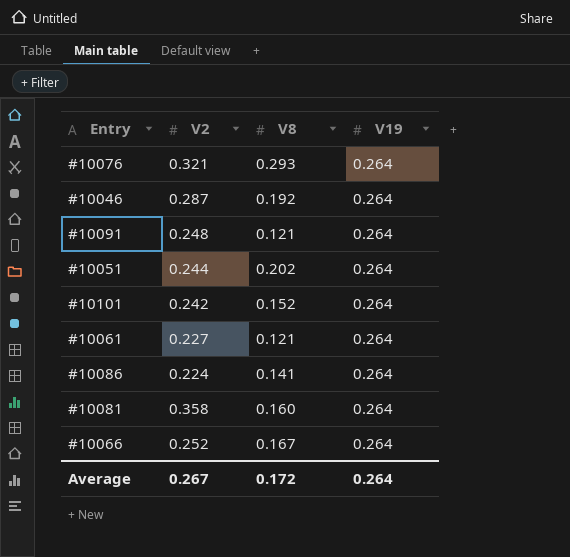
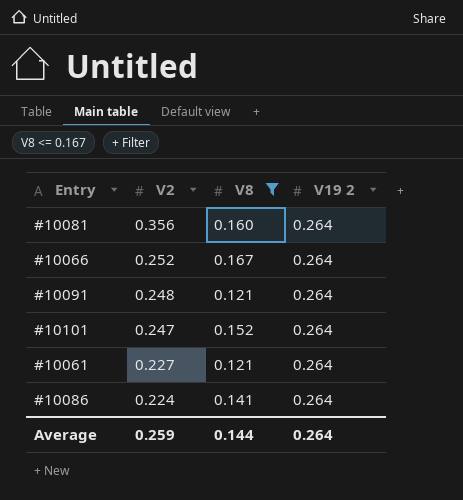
filter: none -> V8 <= 0.167
row order: none -> V2 descending
column name: V19 -> V19 2
#10081 | V2: 0.358 -> 0.356
#10101 | V2: 0.242 -> 0.247
Average | V2: 0.267 -> 0.259
Average | V8: 0.172 -> 0.144

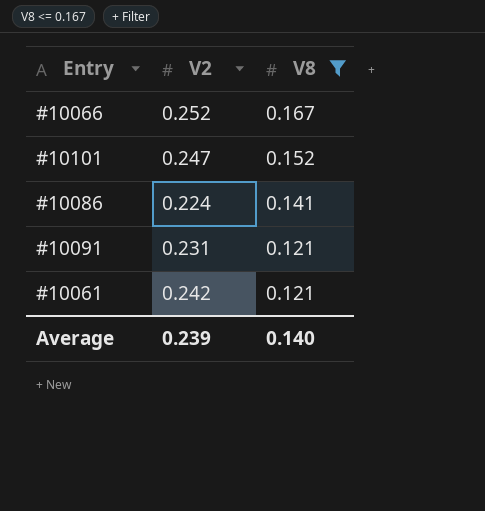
row order: V2 descending -> V8 descending
column V19 2 | position: 4 -> none
row #10081: 0.356 | 0.160 | 0.264 -> none
#10091 | V2: 0.248 -> 0.231
#10061 | V2: 0.227 -> 0.242
Average | V2: 0.259 -> 0.239
Average | V8: 0.144 -> 0.140

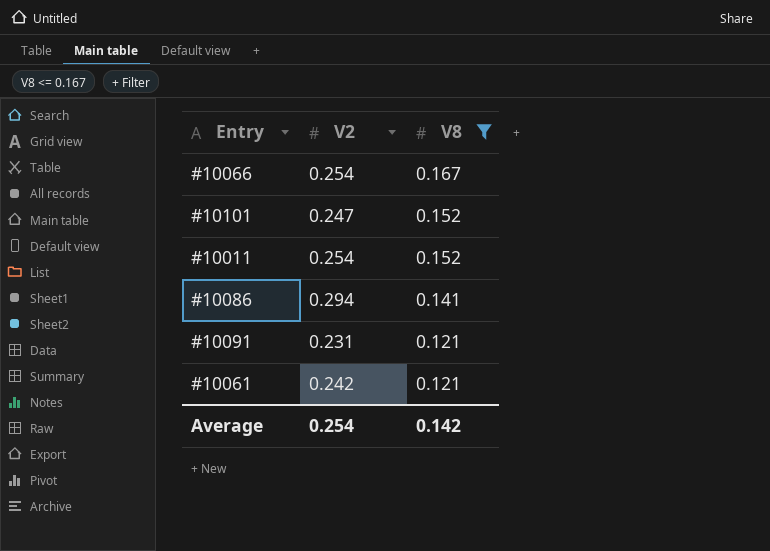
#10066 | V2: 0.252 -> 0.254
row #10011: none -> 0.254 | 0.152
#10086 | V2: 0.224 -> 0.294
Average | V2: 0.239 -> 0.254
Average | V8: 0.140 -> 0.142

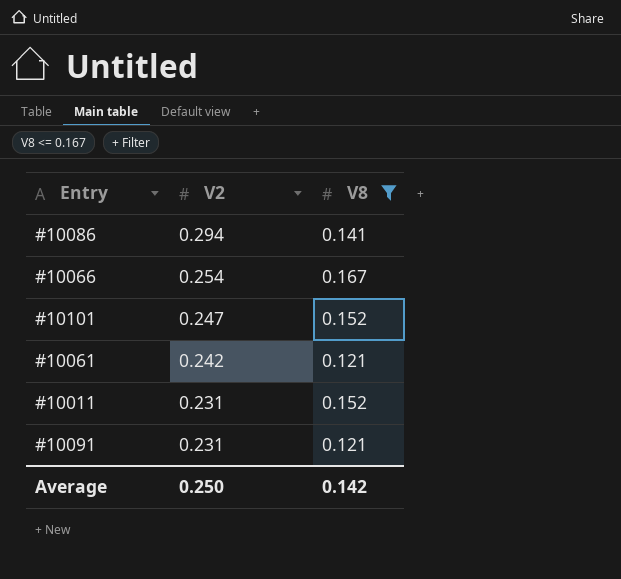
row order: V8 descending -> V2 descending
#10011 | V2: 0.254 -> 0.231
Average | V2: 0.254 -> 0.250

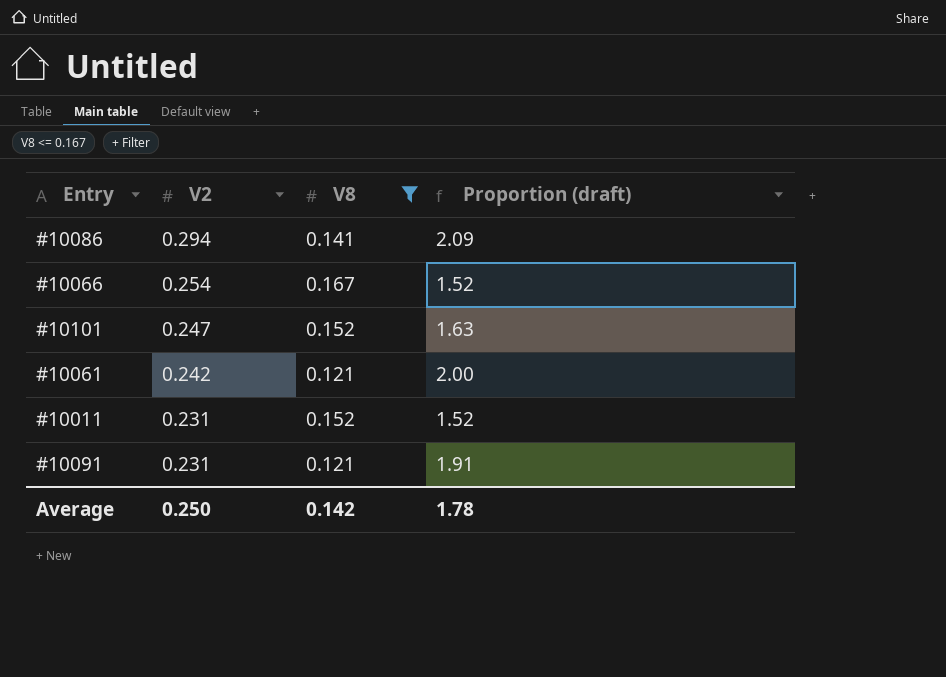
column Proportion (draft) | formula: none -> [V2] / [V8]

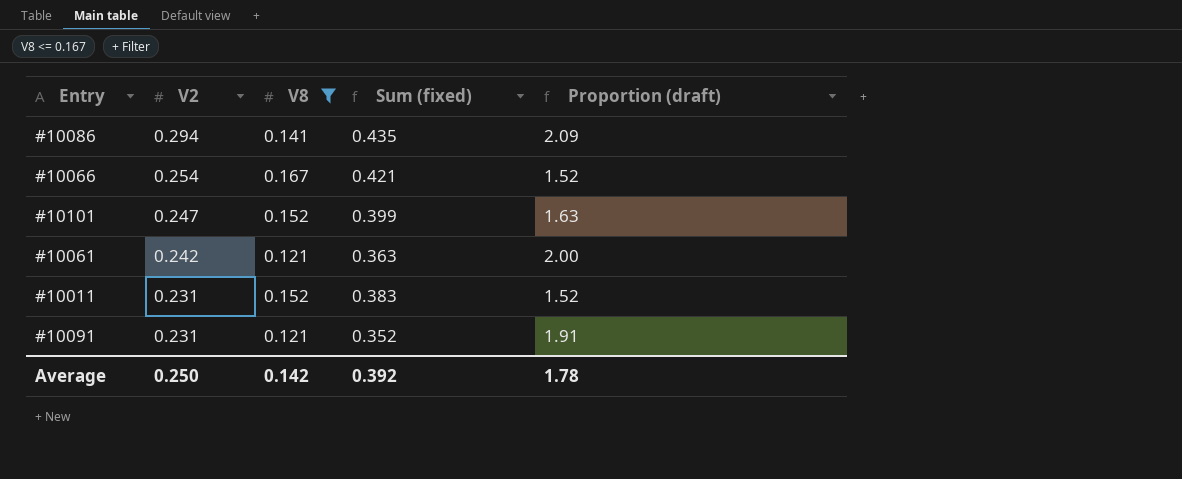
column Sum (fixed) | formula: none -> [V2] + [V8]

